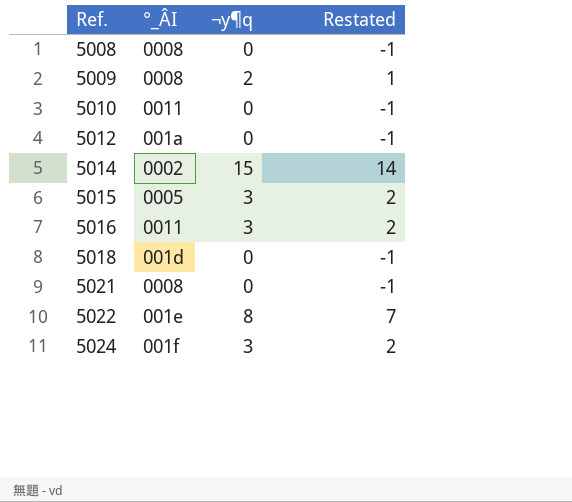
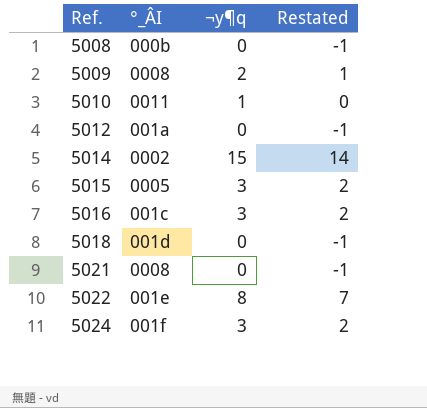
5008 | °_ÂI: 0008 -> 000b
5010 | ¬y¶q: 0 -> 1
5010 | Restated: -1 -> 0
5016 | °_ÂI: 0011 -> 001c

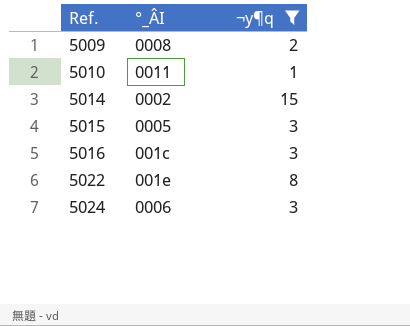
filter: none -> ¬y¶q != 0
column Restated | formula: [¬y¶q] - 1 -> none
5024 | °_ÂI: 001f -> 0006

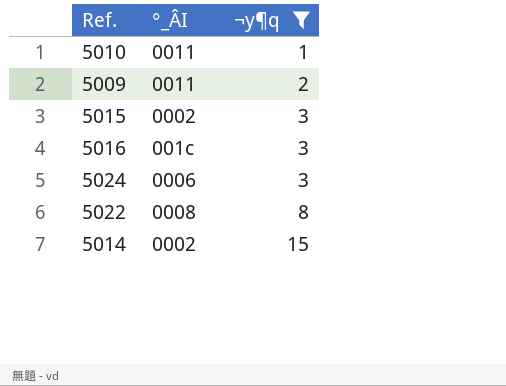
row order: Ref. ascending -> ¬y¶q ascending
5009 | °_ÂI: 0008 -> 0011
5015 | °_ÂI: 0005 -> 0002
5022 | °_ÂI: 001e -> 0008

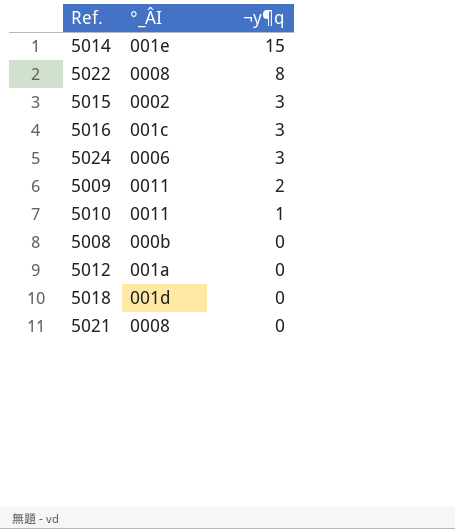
filter: ¬y¶q != 0 -> none
row order: ¬y¶q ascending -> ¬y¶q descending
5014 | °_ÂI: 0002 -> 001e

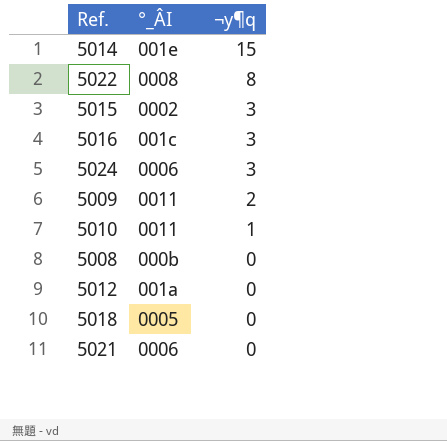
5018 | °_ÂI: 001d -> 0005
5021 | °_ÂI: 0008 -> 0006

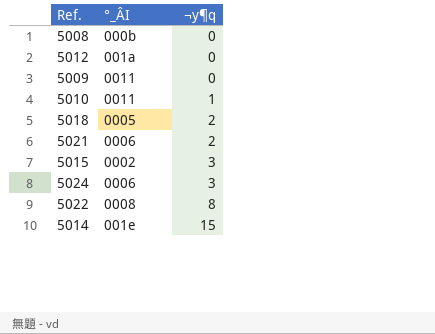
row order: ¬y¶q descending -> ¬y¶q ascending
row 5016: 001c | 3 -> none
5009 | ¬y¶q: 2 -> 0
5018 | ¬y¶q: 0 -> 2
5021 | ¬y¶q: 0 -> 2

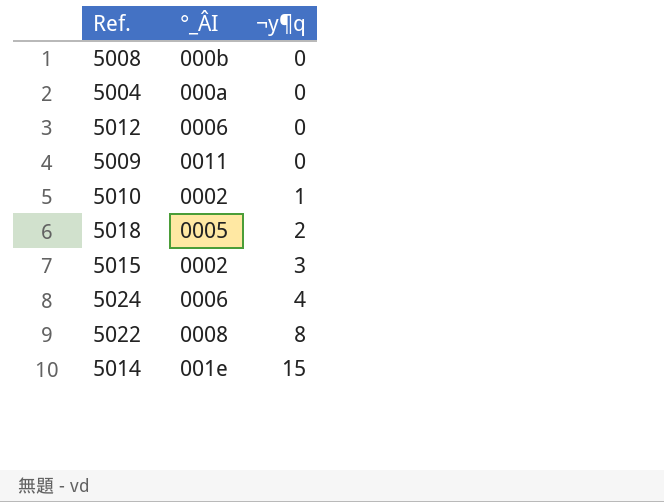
row 5021: 0006 | 2 -> none
row 5004: none -> 000a | 0
5012 | °_ÂI: 001a -> 0006
5010 | °_ÂI: 0011 -> 0002
5024 | ¬y¶q: 3 -> 4

